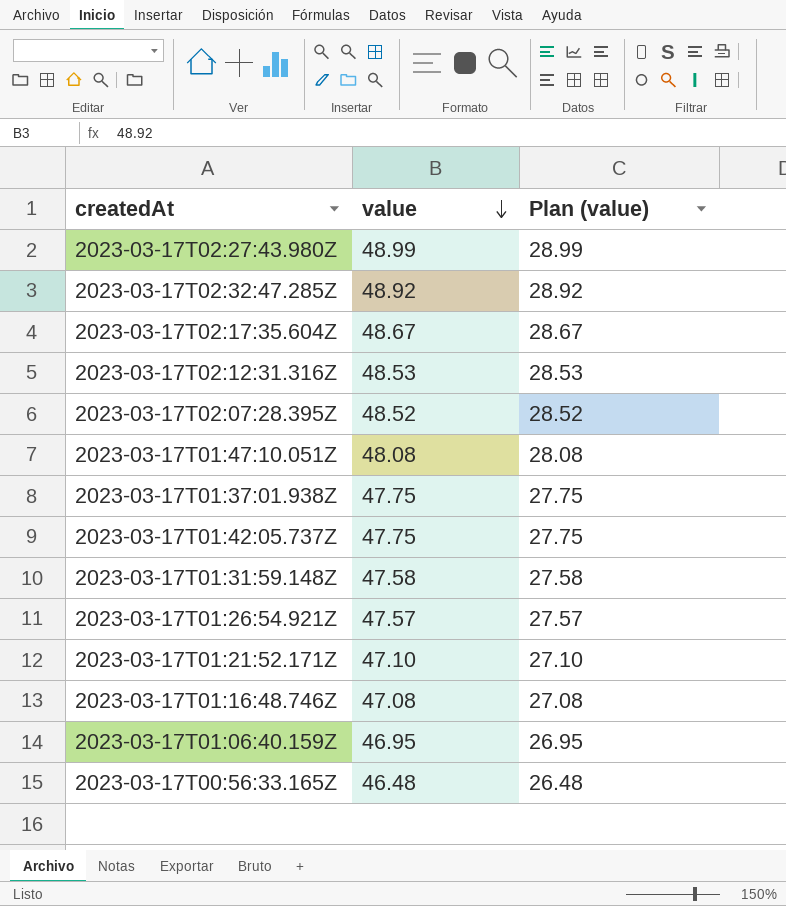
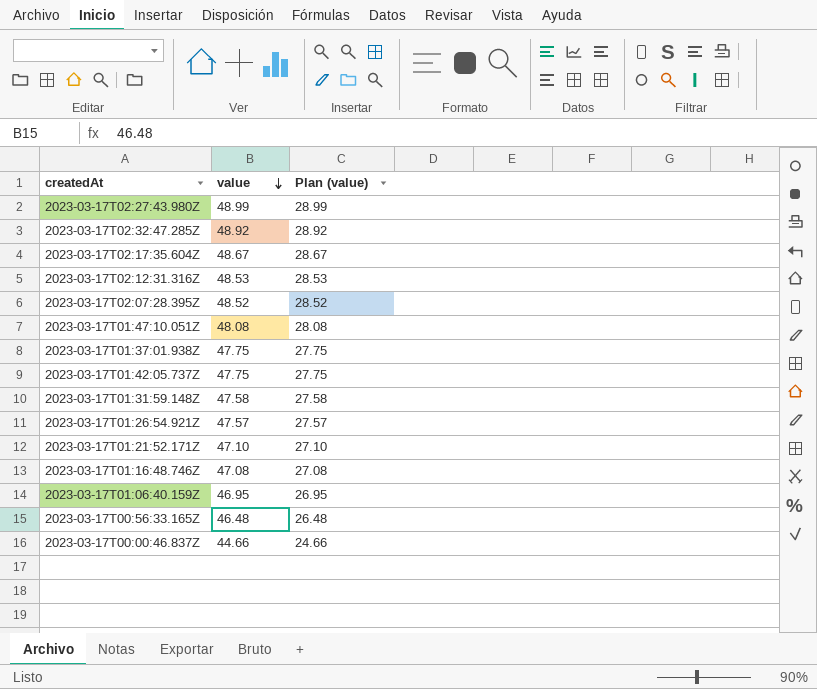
row 2023-03-17T00:00:46.837Z: none -> 44.66 | 24.66

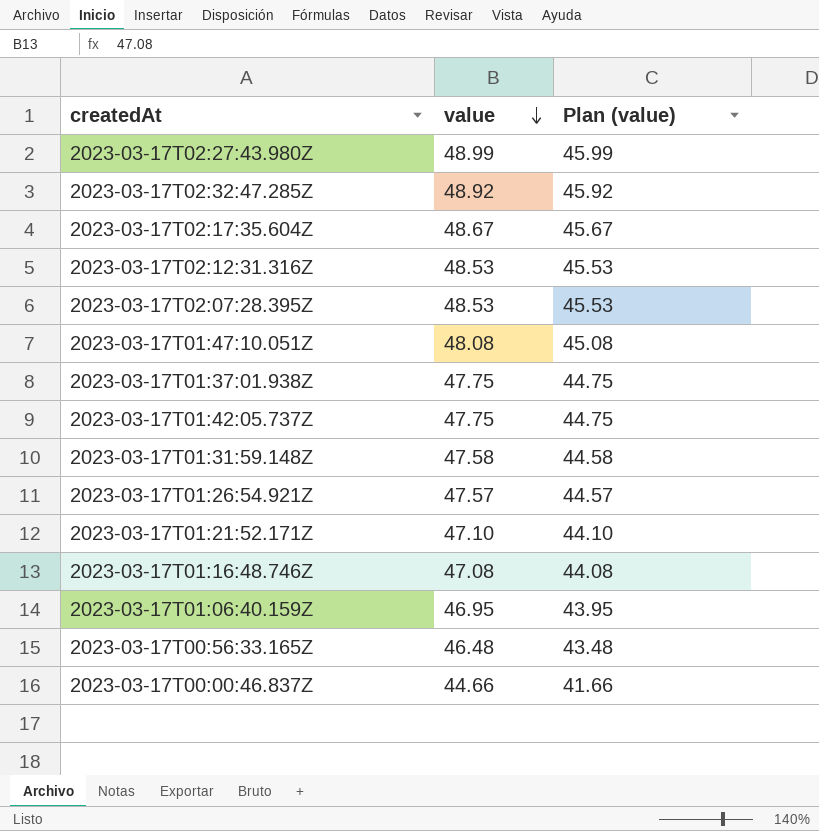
column Plan (value) | formula: [value] - 20 -> [value] - 3
2023-03-17T02:07:28.395Z | value: 48.52 -> 48.53

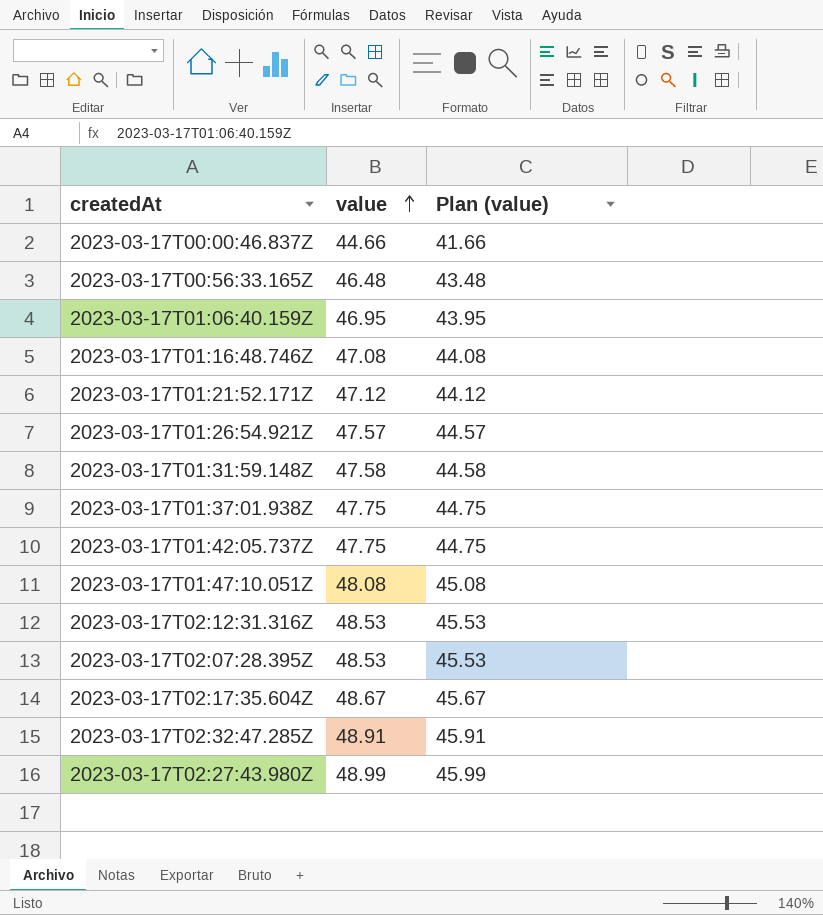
row order: value descending -> value ascending
2023-03-17T01:21:52.171Z | value: 47.10 -> 47.12
2023-03-17T01:21:52.171Z | Plan (value): 44.10 -> 44.12
2023-03-17T02:32:47.285Z | value: 48.92 -> 48.91
2023-03-17T02:32:47.285Z | Plan (value): 45.92 -> 45.91

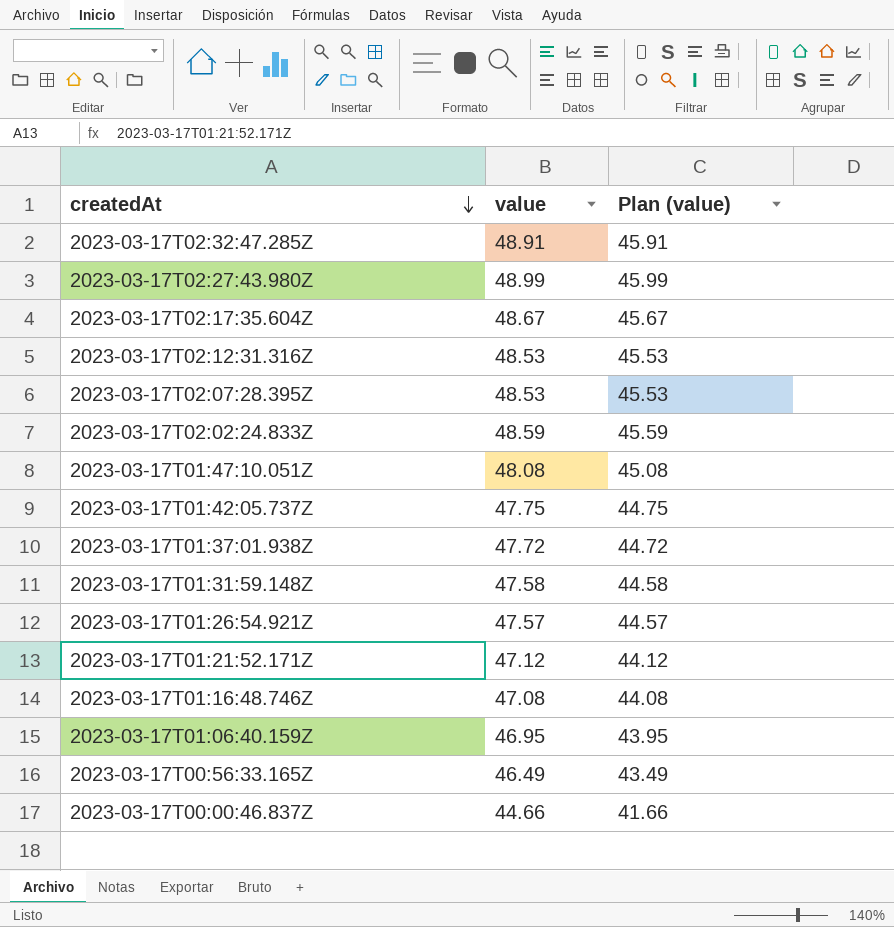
row order: value ascending -> createdAt descending
row 2023-03-17T02:02:24.833Z: none -> 48.59 | 45.59
2023-03-17T01:37:01.938Z | value: 47.75 -> 47.72
2023-03-17T01:37:01.938Z | Plan (value): 44.75 -> 44.72
2023-03-17T00:56:33.165Z | value: 46.48 -> 46.49
2023-03-17T00:56:33.165Z | Plan (value): 43.48 -> 43.49

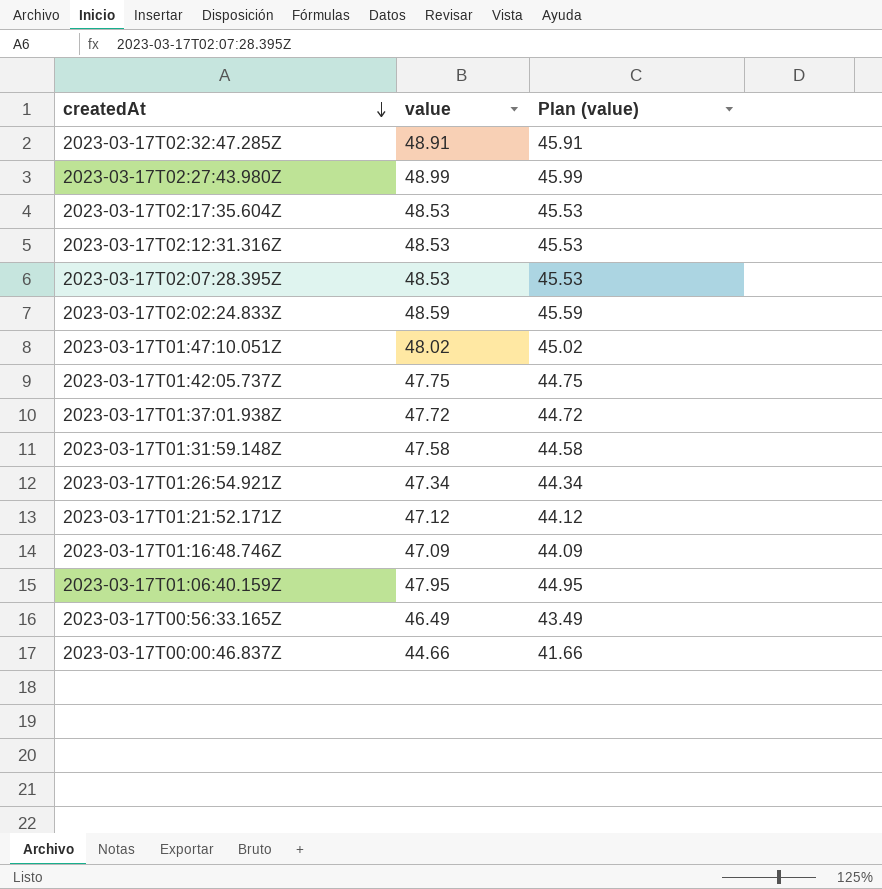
2023-03-17T02:17:35.604Z | value: 48.67 -> 48.53
2023-03-17T02:17:35.604Z | Plan (value): 45.67 -> 45.53
2023-03-17T01:47:10.051Z | value: 48.08 -> 48.02
2023-03-17T01:47:10.051Z | Plan (value): 45.08 -> 45.02
2023-03-17T01:26:54.921Z | value: 47.57 -> 47.34
2023-03-17T01:26:54.921Z | Plan (value): 44.57 -> 44.34
2023-03-17T01:16:48.746Z | value: 47.08 -> 47.09
2023-03-17T01:16:48.746Z | Plan (value): 44.08 -> 44.09
2023-03-17T01:06:40.159Z | value: 46.95 -> 47.95
2023-03-17T01:06:40.159Z | Plan (value): 43.95 -> 44.95

